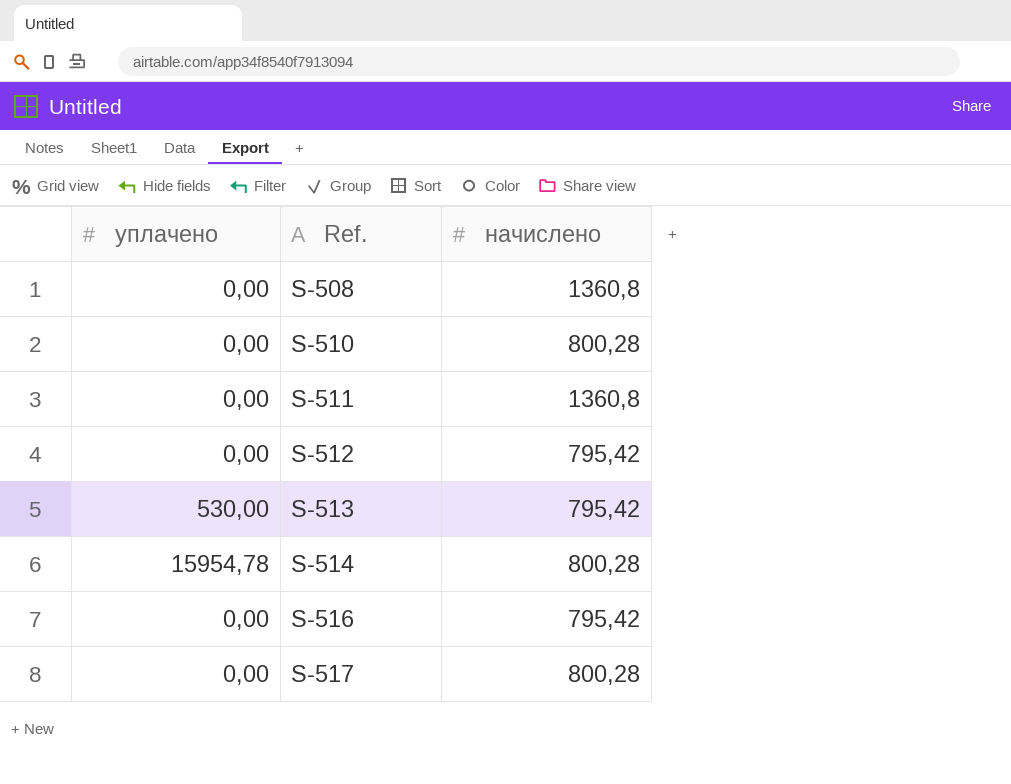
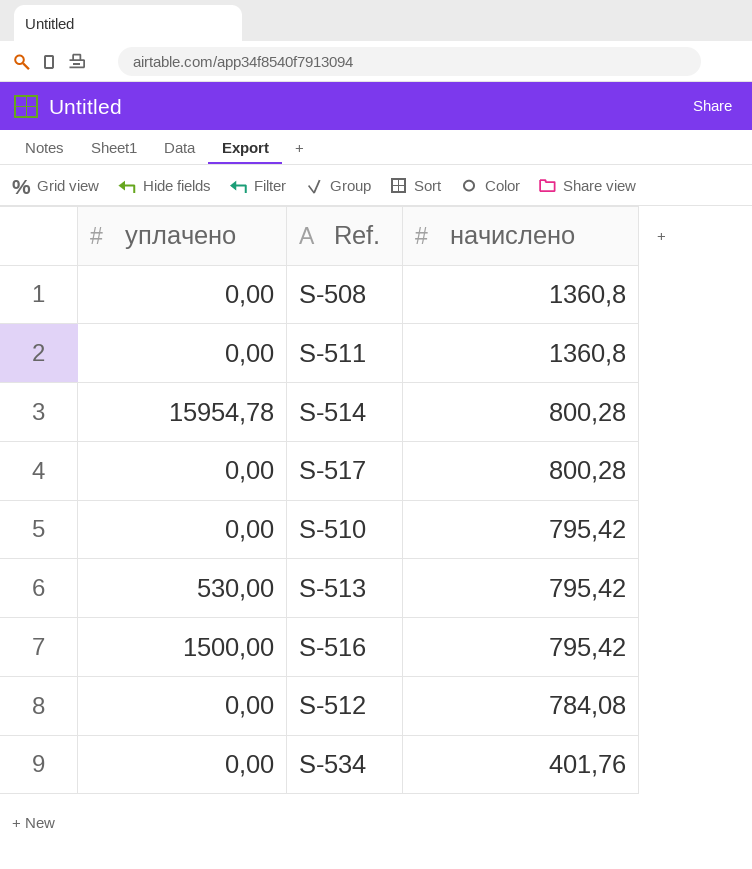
row order: Ref. ascending -> начислено descending
S-510 | начислено: 800,28 -> 795,42
S-516 | уплачено: 0,00 -> 1500,00
S-512 | начислено: 795,42 -> 784,08
row S-534: none -> 0,00 | 401,76

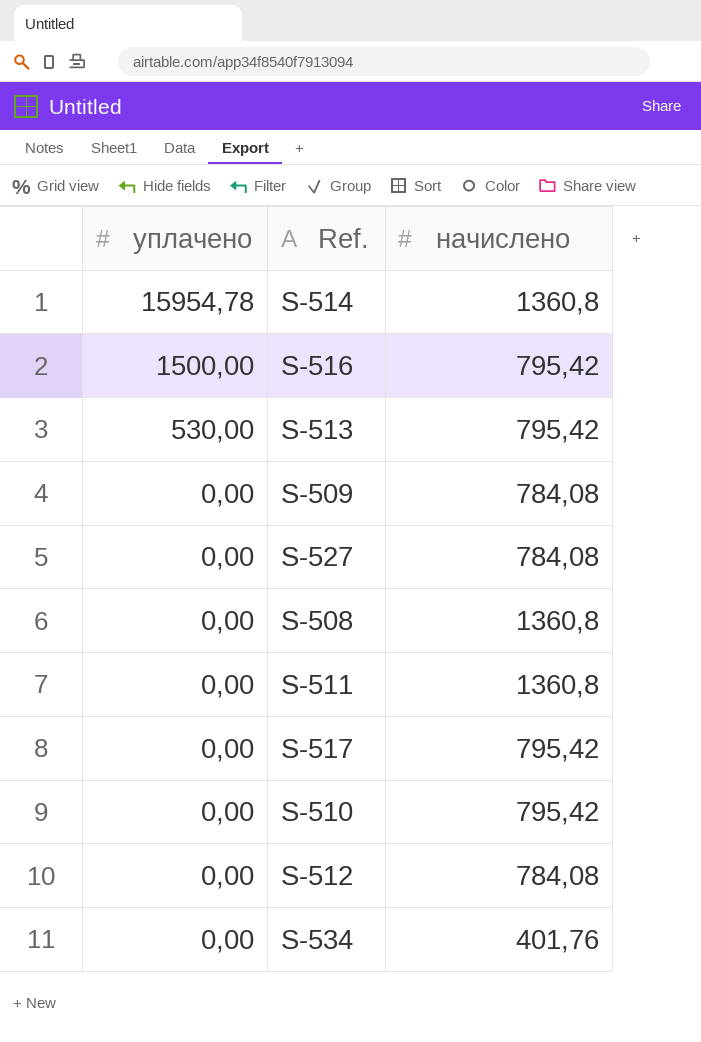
row order: начислено descending -> уплачено descending
S-514 | начислено: 800,28 -> 1360,8
row S-509: none -> 0,00 | 784,08
row S-527: none -> 0,00 | 784,08
S-517 | начислено: 800,28 -> 795,42

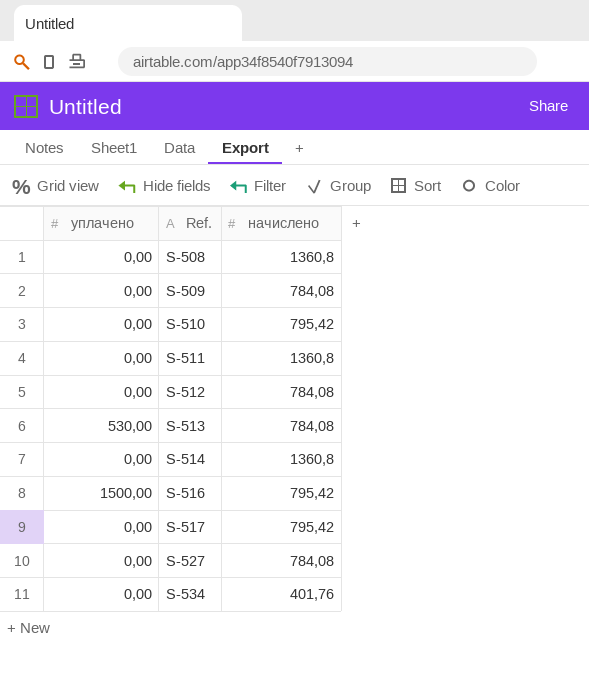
row order: уплачено descending -> Ref. ascending
S-513 | начислено: 795,42 -> 784,08
S-514 | уплачено: 15954,78 -> 0,00

